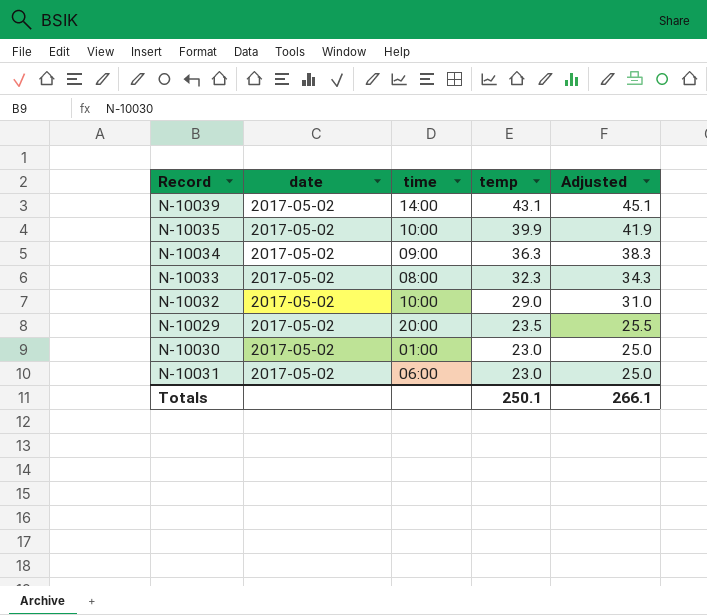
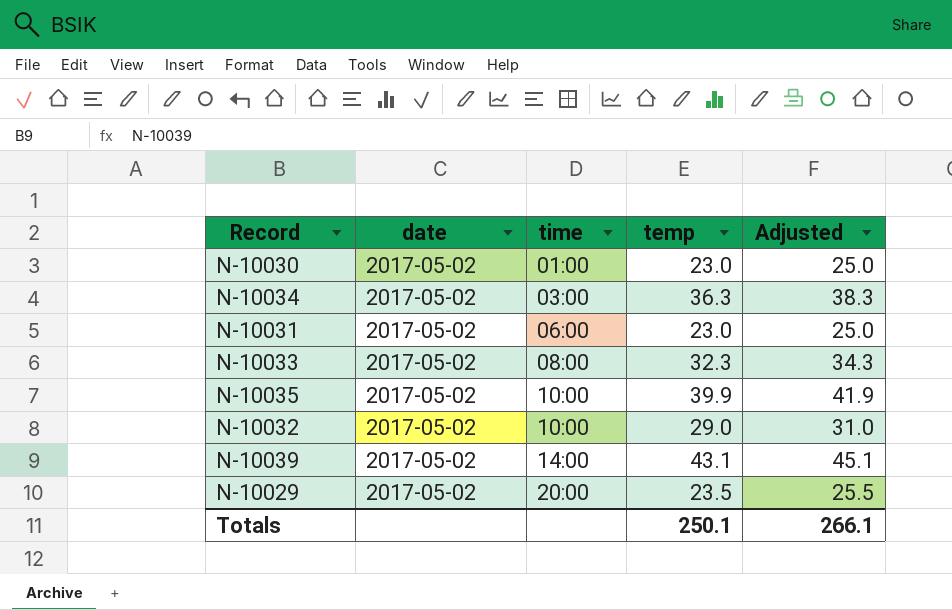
row order: temp descending -> time ascending
N-10034 | time: 09:00 -> 03:00

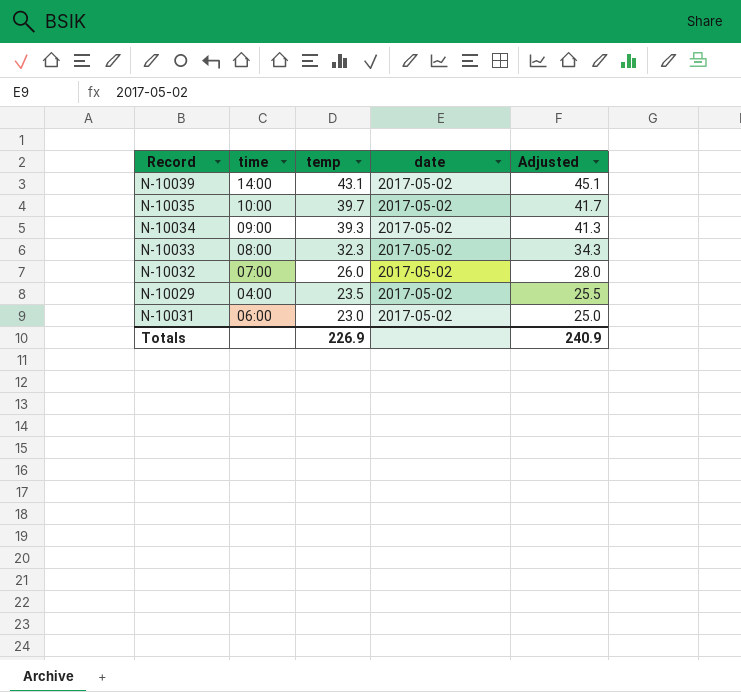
row order: time ascending -> temp descending
column date | position: 2 -> 4
row N-10030: 2017-05-02 | 01:00 | 23.0 | 25.0 -> none
N-10035 | temp: 39.9 -> 39.7
N-10035 | Adjusted: 41.9 -> 41.7
N-10034 | time: 03:00 -> 09:00
N-10034 | temp: 36.3 -> 39.3
N-10034 | Adjusted: 38.3 -> 41.3
N-10032 | time: 10:00 -> 07:00
N-10032 | temp: 29.0 -> 26.0
N-10032 | Adjusted: 31.0 -> 28.0
N-10029 | time: 20:00 -> 04:00
Totals | temp: 250.1 -> 226.9
Totals | Adjusted: 266.1 -> 240.9

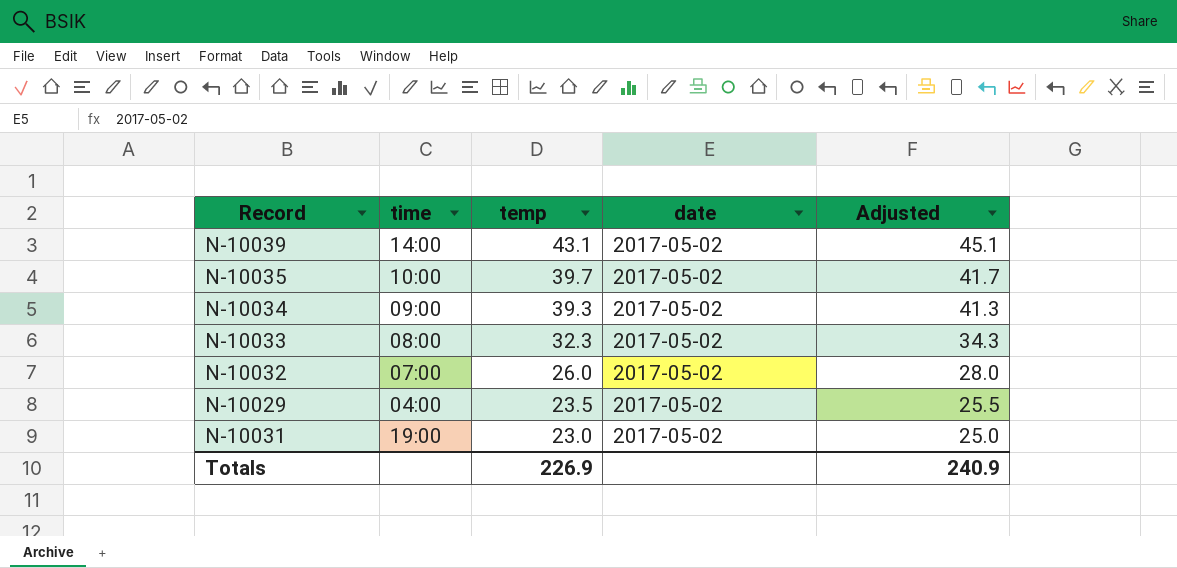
N-10031 | time: 06:00 -> 19:00

